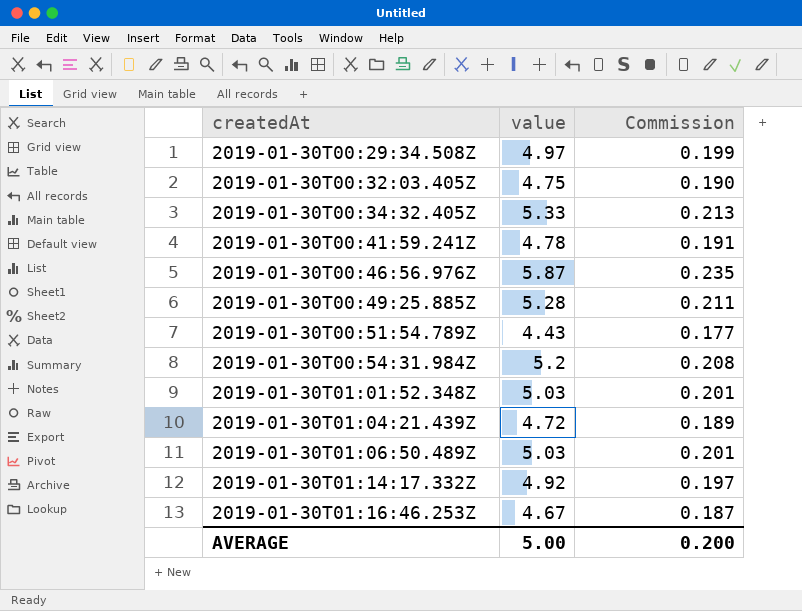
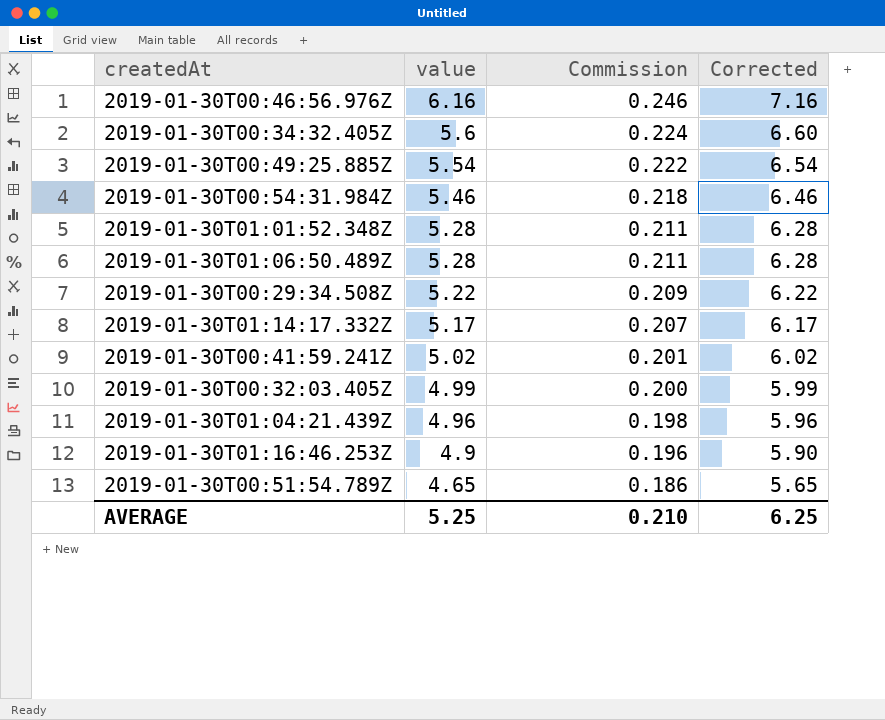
row order: createdAt ascending -> value descending
column Corrected | formula: none -> [value] + 1
2019-01-30T00:46:56.976Z | value: 5.87 -> 6.16
2019-01-30T00:46:56.976Z | Commission: 0.235 -> 0.246
2019-01-30T00:34:32.405Z | value: 5.33 -> 5.6
2019-01-30T00:34:32.405Z | Commission: 0.213 -> 0.224
2019-01-30T00:49:25.885Z | value: 5.28 -> 5.54
2019-01-30T00:49:25.885Z | Commission: 0.211 -> 0.222
2019-01-30T00:54:31.984Z | value: 5.2 -> 5.46
2019-01-30T00:54:31.984Z | Commission: 0.208 -> 0.218
2019-01-30T01:01:52.348Z | value: 5.03 -> 5.28
2019-01-30T01:01:52.348Z | Commission: 0.201 -> 0.211
2019-01-30T01:06:50.489Z | value: 5.03 -> 5.28
2019-01-30T01:06:50.489Z | Commission: 0.201 -> 0.211
2019-01-30T00:29:34.508Z | value: 4.97 -> 5.22
2019-01-30T00:29:34.508Z | Commission: 0.199 -> 0.209
2019-01-30T01:14:17.332Z | value: 4.92 -> 5.17
2019-01-30T01:14:17.332Z | Commission: 0.197 -> 0.207
2019-01-30T00:41:59.241Z | value: 4.78 -> 5.02
2019-01-30T00:41:59.241Z | Commission: 0.191 -> 0.201
2019-01-30T00:32:03.405Z | value: 4.75 -> 4.99
2019-01-30T00:32:03.405Z | Commission: 0.190 -> 0.200
2019-01-30T01:04:21.439Z | value: 4.72 -> 4.96
2019-01-30T01:04:21.439Z | Commission: 0.189 -> 0.198
2019-01-30T01:16:46.253Z | value: 4.67 -> 4.9
2019-01-30T01:16:46.253Z | Commission: 0.187 -> 0.196
2019-01-30T00:51:54.789Z | value: 4.43 -> 4.65
2019-01-30T00:51:54.789Z | Commission: 0.177 -> 0.186
AVERAGE | value: 5.00 -> 5.25
AVERAGE | Commission: 0.200 -> 0.210

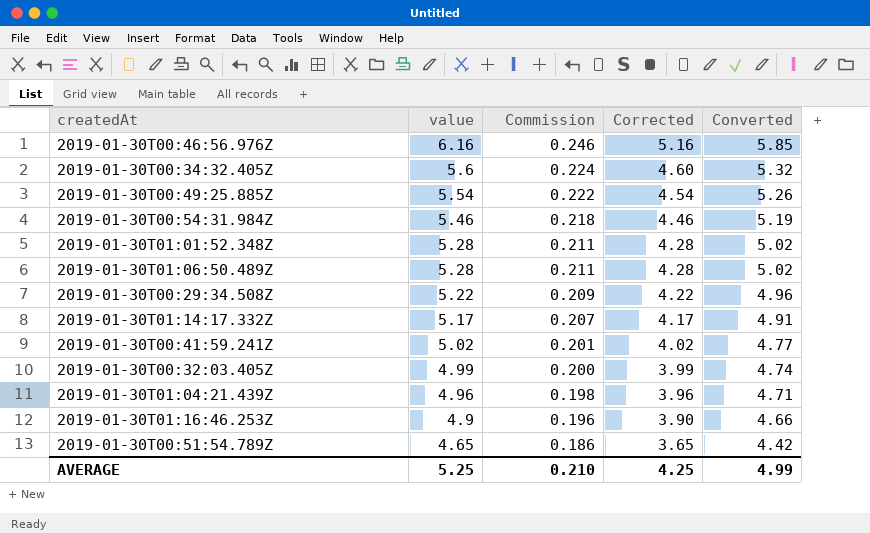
column Corrected | formula: [value] + 1 -> [value] - 1
column Converted | formula: none -> [value] * 0.95
AVERAGE | Corrected: 6.25 -> 4.25

